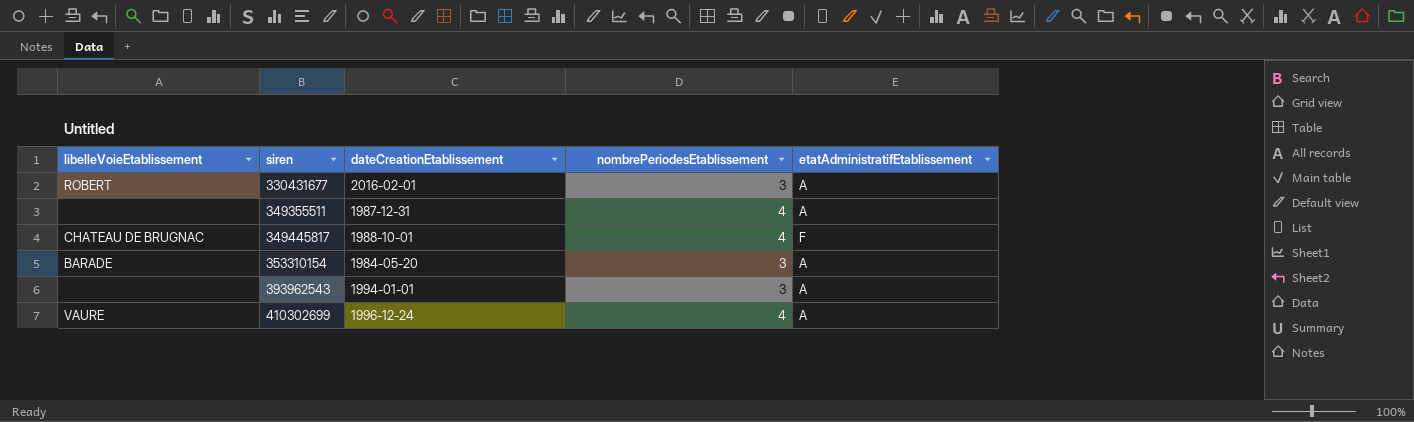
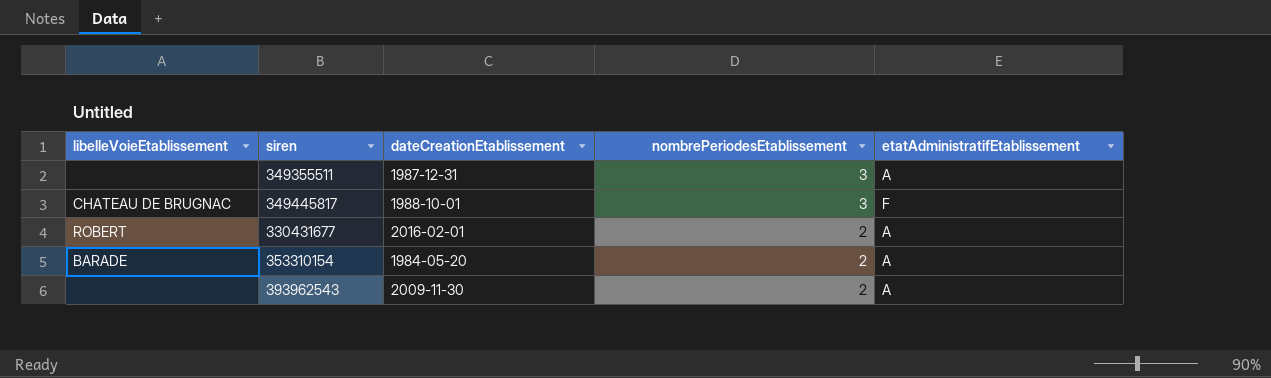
row order: siren ascending -> nombrePeriodesEtablissement descending
row 410302699: VAURE | 1996-12-24 | 4 | A -> none
349355511 | nombrePeriodesEtablissement: 4 -> 3
349445817 | nombrePeriodesEtablissement: 4 -> 3
330431677 | nombrePeriodesEtablissement: 3 -> 2
353310154 | nombrePeriodesEtablissement: 3 -> 2
393962543 | dateCreationEtablissement: 1994-01-01 -> 2009-11-30
393962543 | nombrePeriodesEtablissement: 3 -> 2

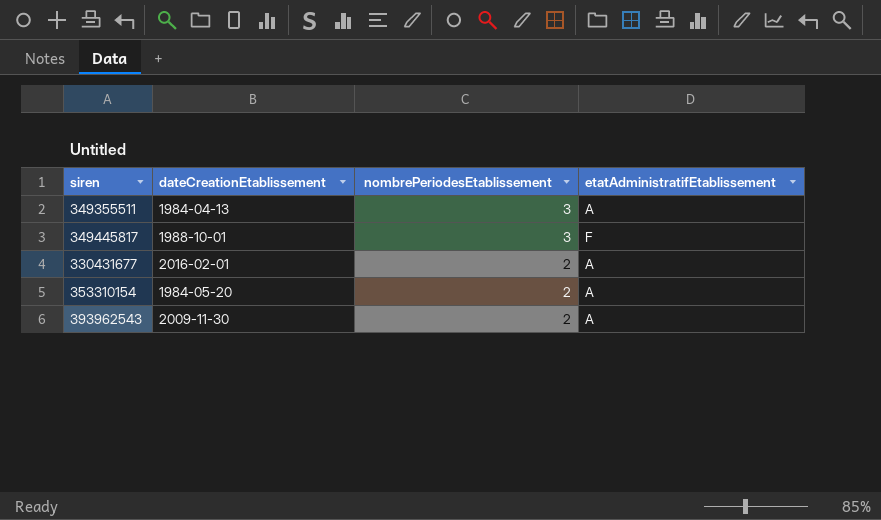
column libelleVoieEtablissement | position: 1 -> none
349355511 | dateCreationEtablissement: 1987-12-31 -> 1984-04-13

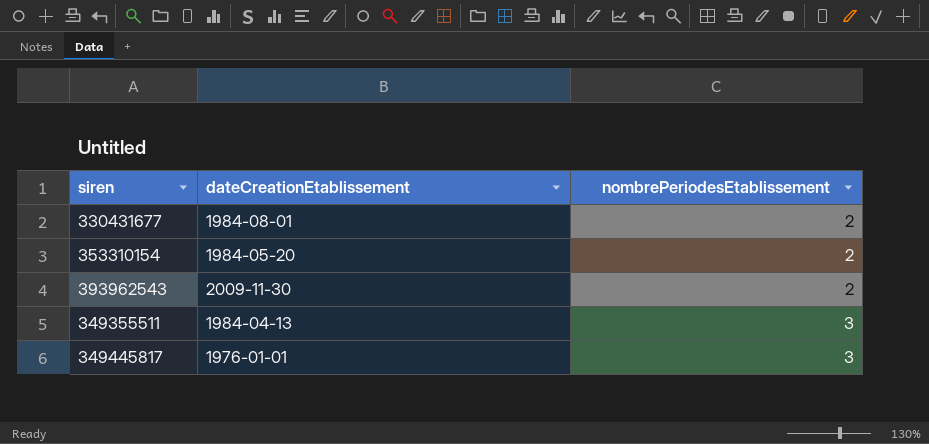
row order: nombrePeriodesEtablissement descending -> nombrePeriodesEtablissement ascending
column etatAdministratifEtablissement | position: 4 -> none
330431677 | dateCreationEtablissement: 2016-02-01 -> 1984-08-01
349445817 | dateCreationEtablissement: 1988-10-01 -> 1976-01-01

